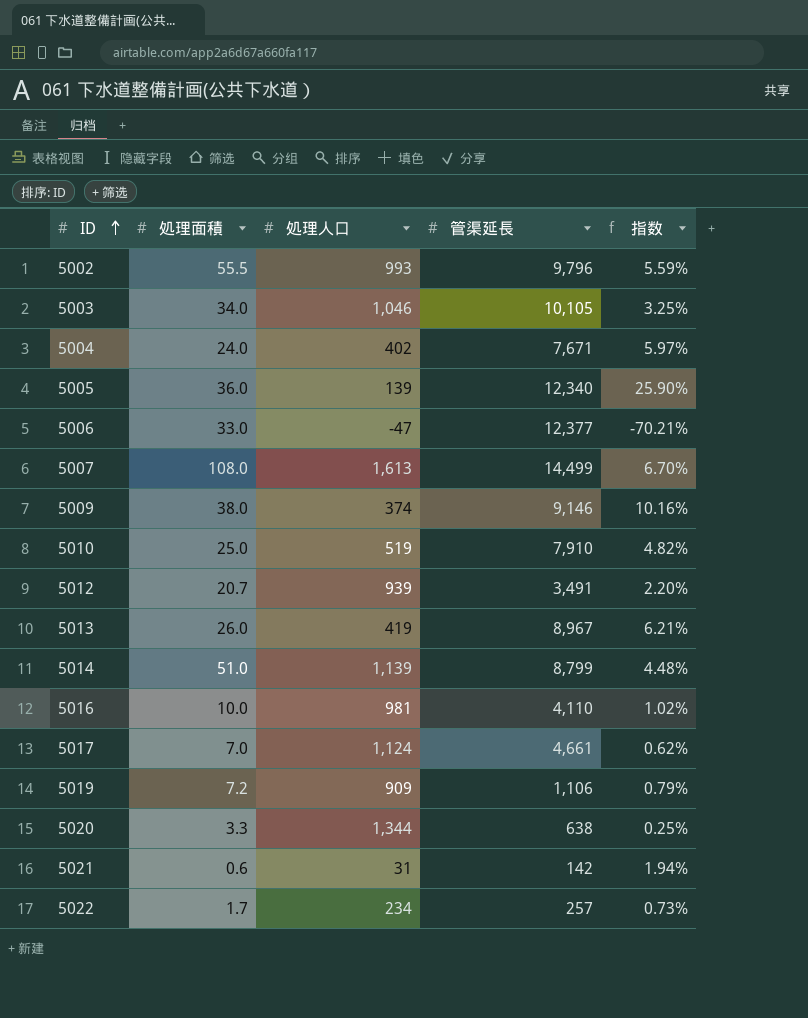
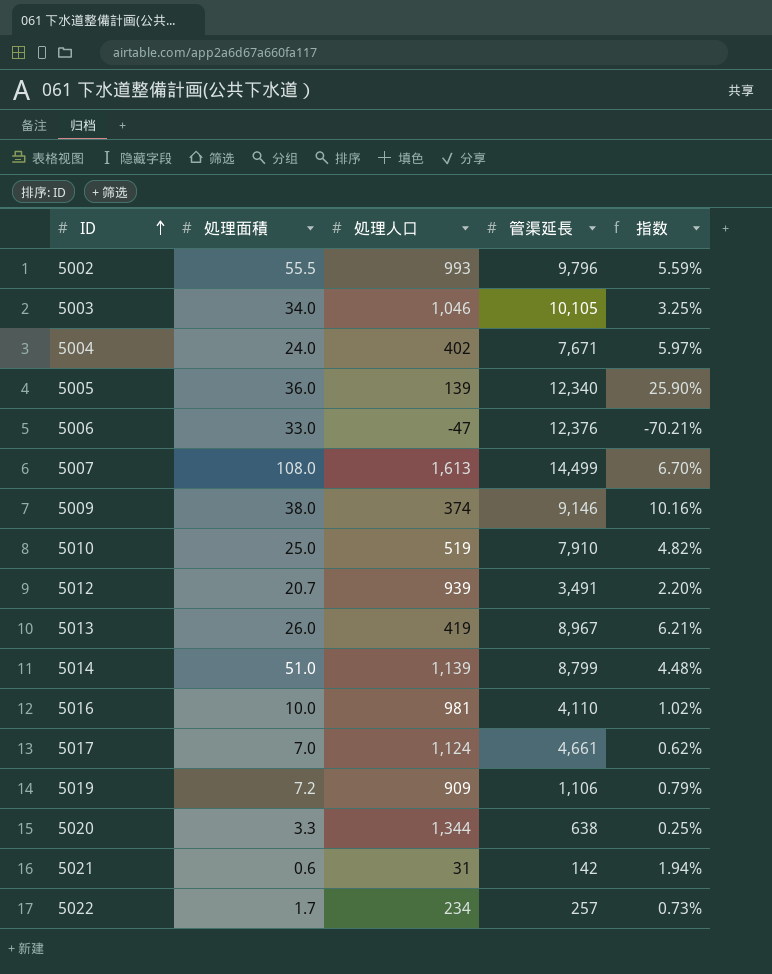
5006 | 管渠延長: 12,377 -> 12,376

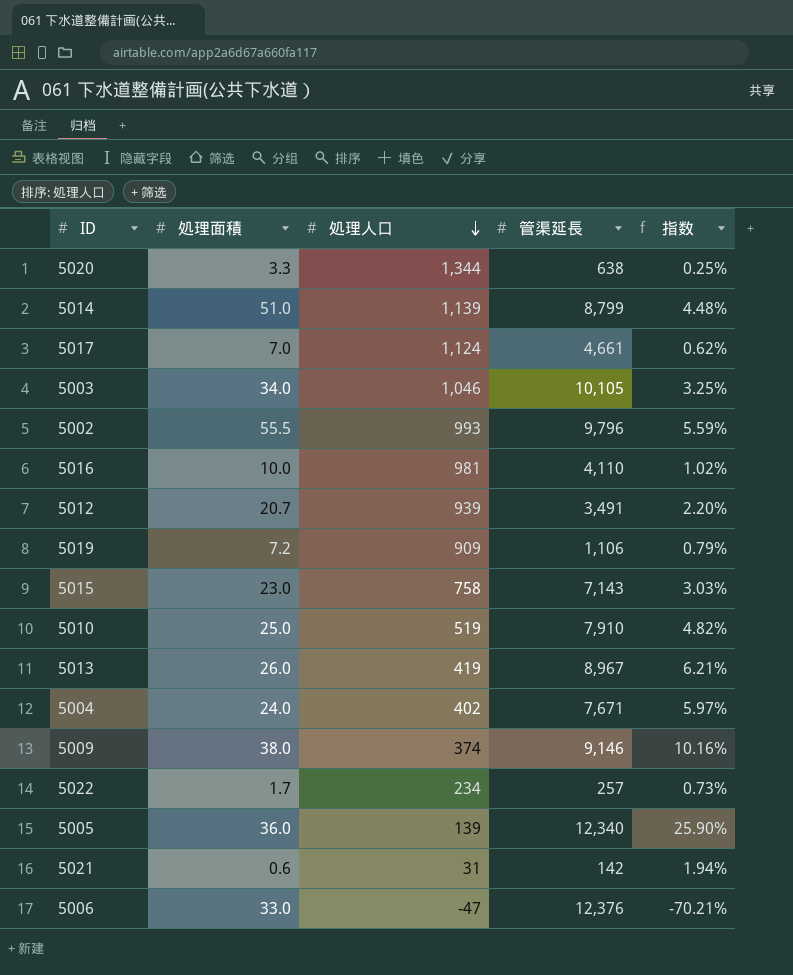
row order: ID ascending -> 処理人口 descending
row 5007: 108.0 | 1,613 | 14,499 | 6.70% -> none
row 5015: none -> 23.0 | 758 | 7,143 | 3.03%

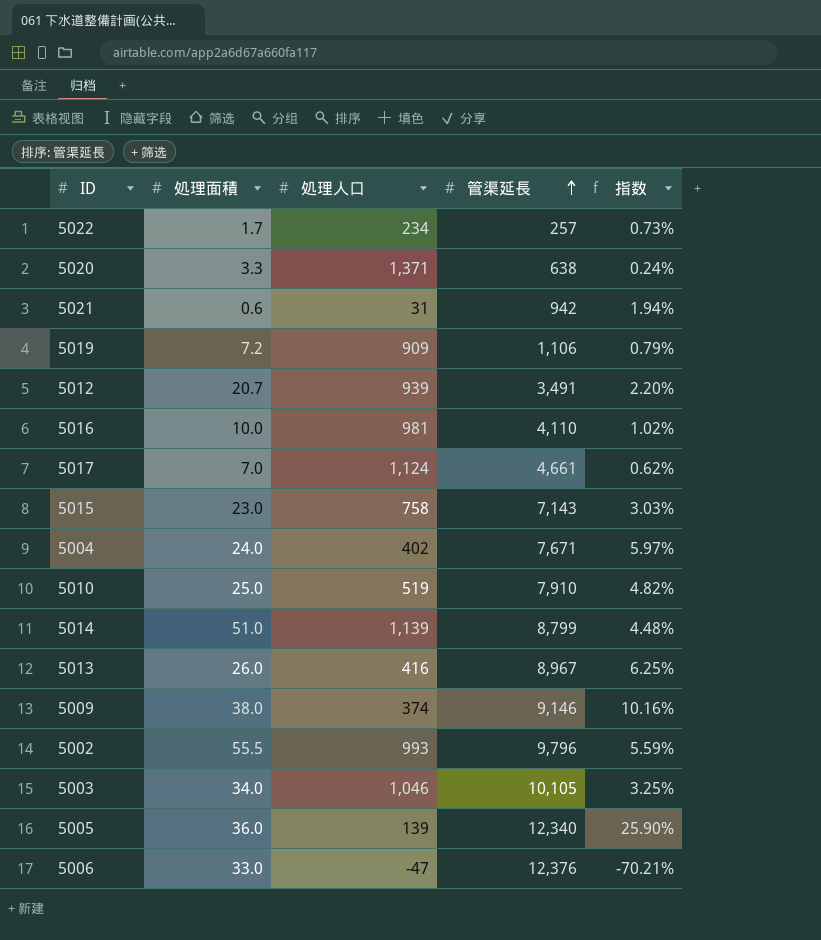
row order: 処理人口 descending -> 管渠延長 ascending
5020 | 処理人口: 1,344 -> 1,371
5020 | 指数: 0.25% -> 0.24%
5021 | 管渠延長: 142 -> 942
5013 | 処理人口: 419 -> 416
5013 | 指数: 6.21% -> 6.25%

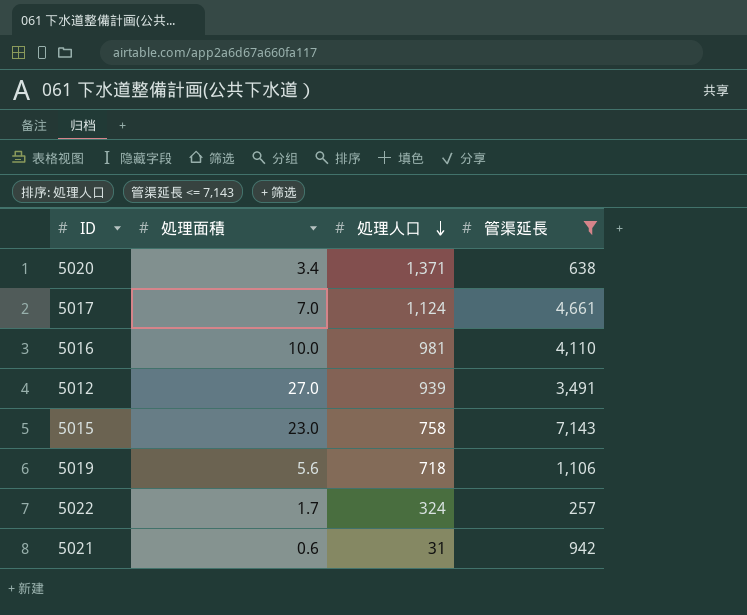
filter: none -> 管渠延長 <= 7,143
row order: 管渠延長 ascending -> 処理人口 descending
column 指数 | formula: [処理面積] / [処理人口] -> none
5020 | 処理面積: 3.3 -> 3.4
5012 | 処理面積: 20.7 -> 27.0
5019 | 処理面積: 7.2 -> 5.6
5019 | 処理人口: 909 -> 718
5022 | 処理人口: 234 -> 324

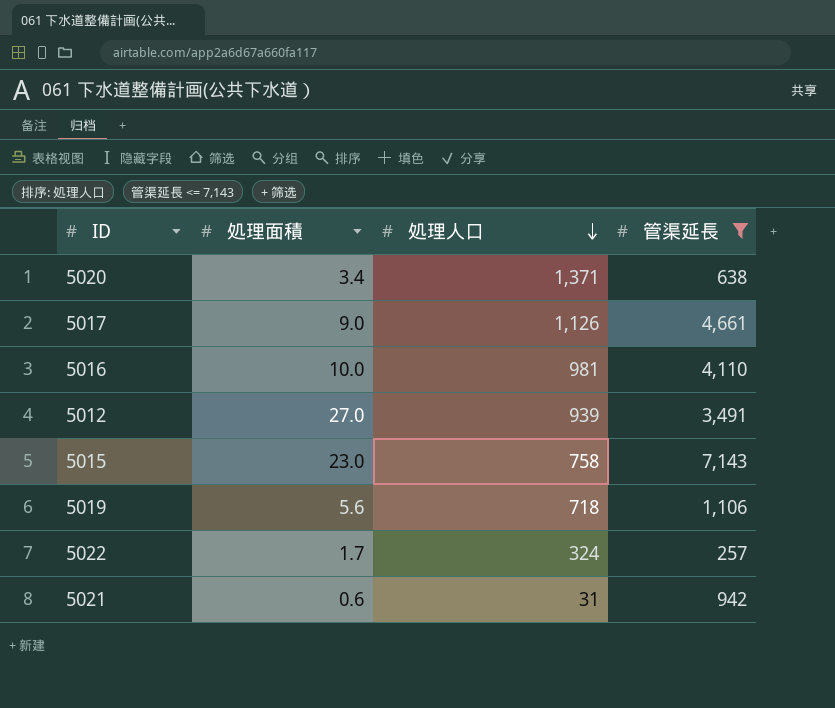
5017 | 処理面積: 7.0 -> 9.0
5017 | 処理人口: 1,124 -> 1,126

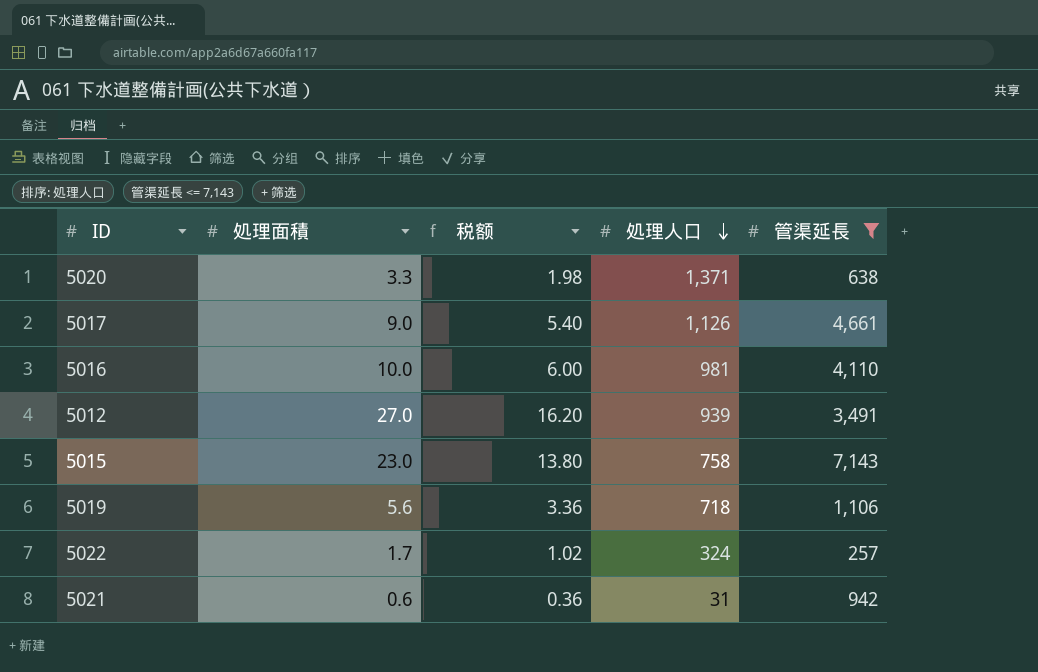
column 税额 | formula: none -> [処理面積] * 0.6
5020 | 処理面積: 3.4 -> 3.3

